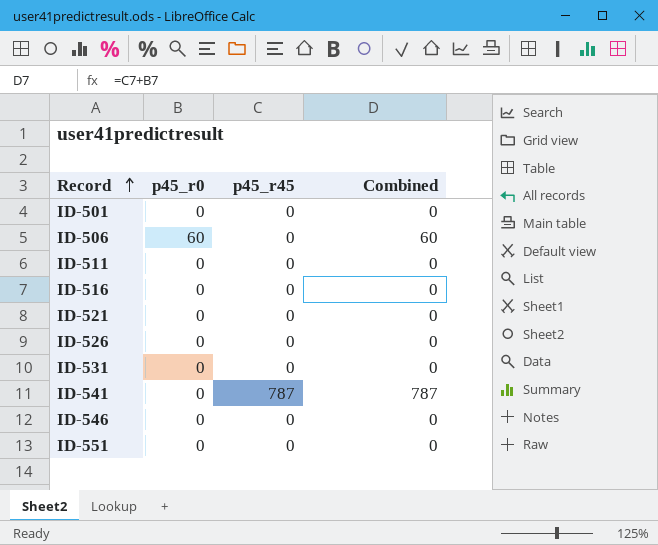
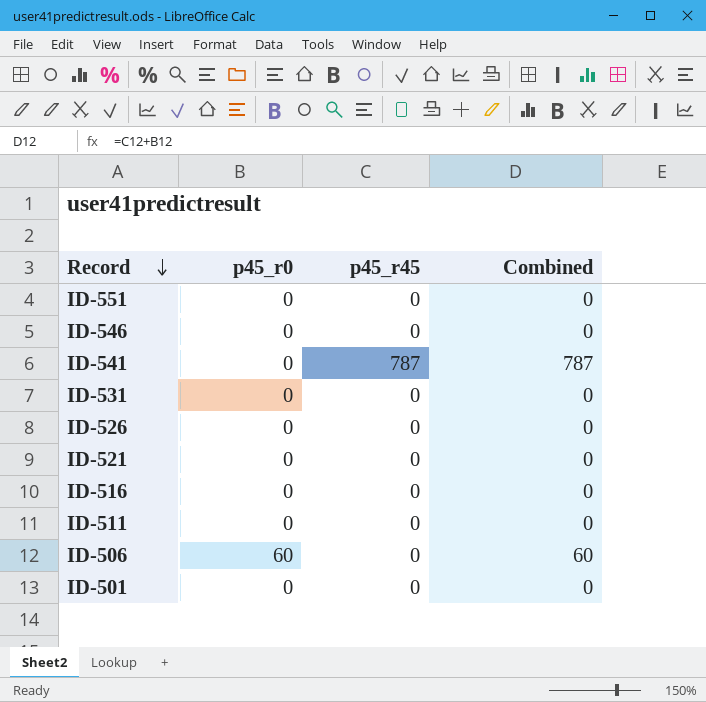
row order: Record ascending -> Record descending

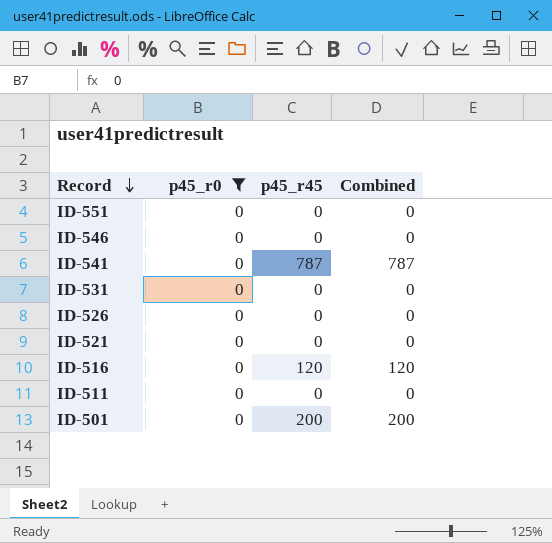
filter: none -> p45_r0 = 0
ID-516 | p45_r45: 0 -> 120
ID-516 | Combined: 0 -> 120
ID-501 | p45_r45: 0 -> 200
ID-501 | Combined: 0 -> 200

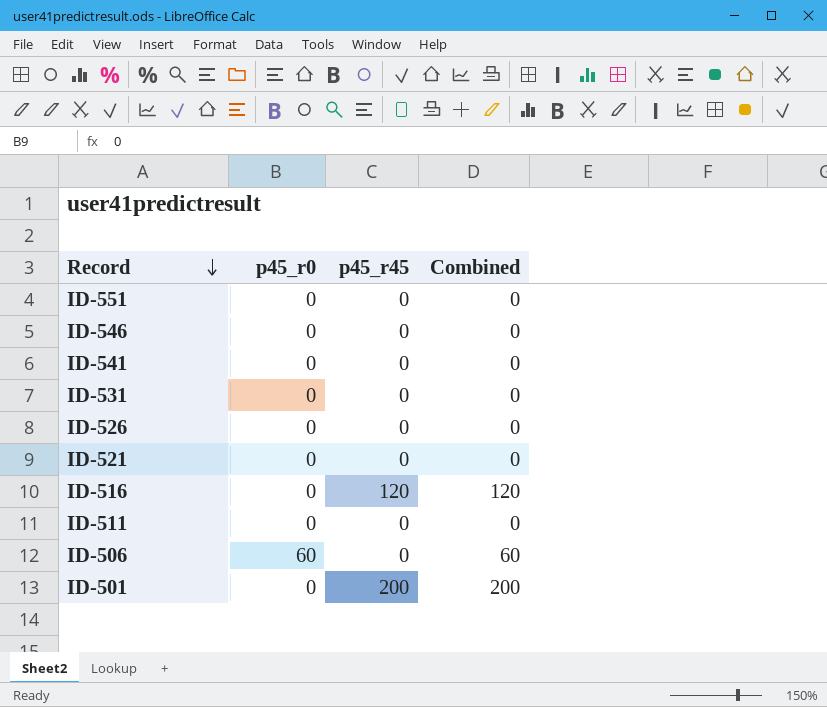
filter: p45_r0 = 0 -> none
ID-541 | p45_r45: 787 -> 0
ID-541 | Combined: 787 -> 0

